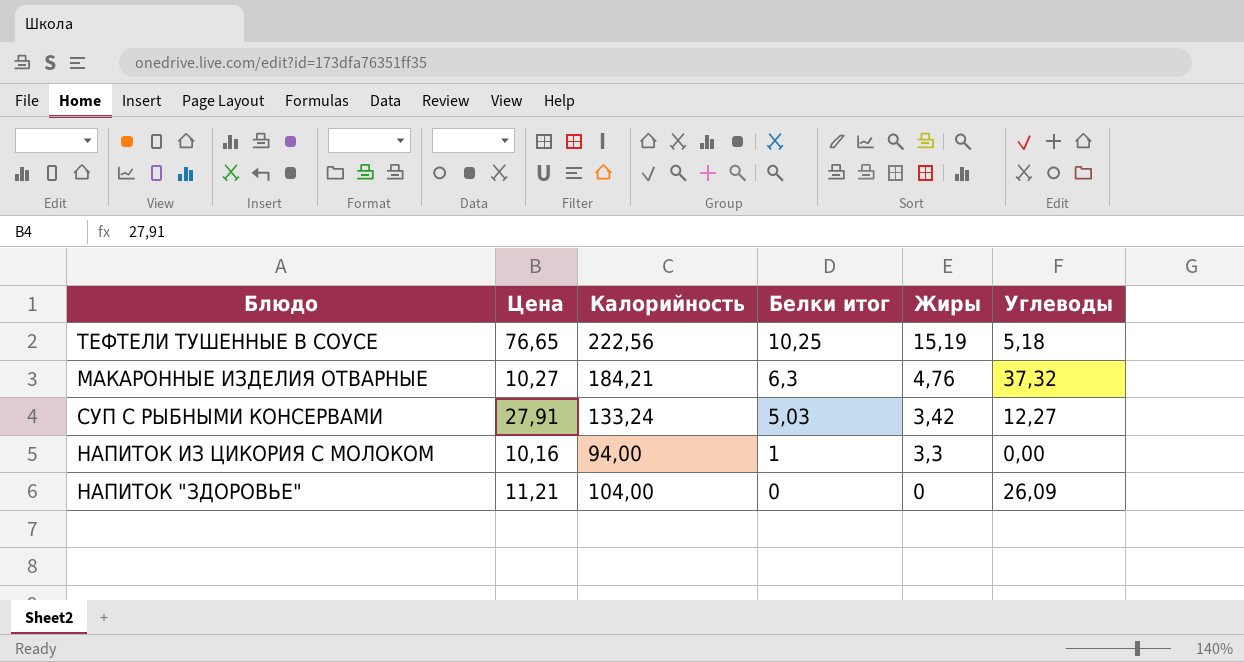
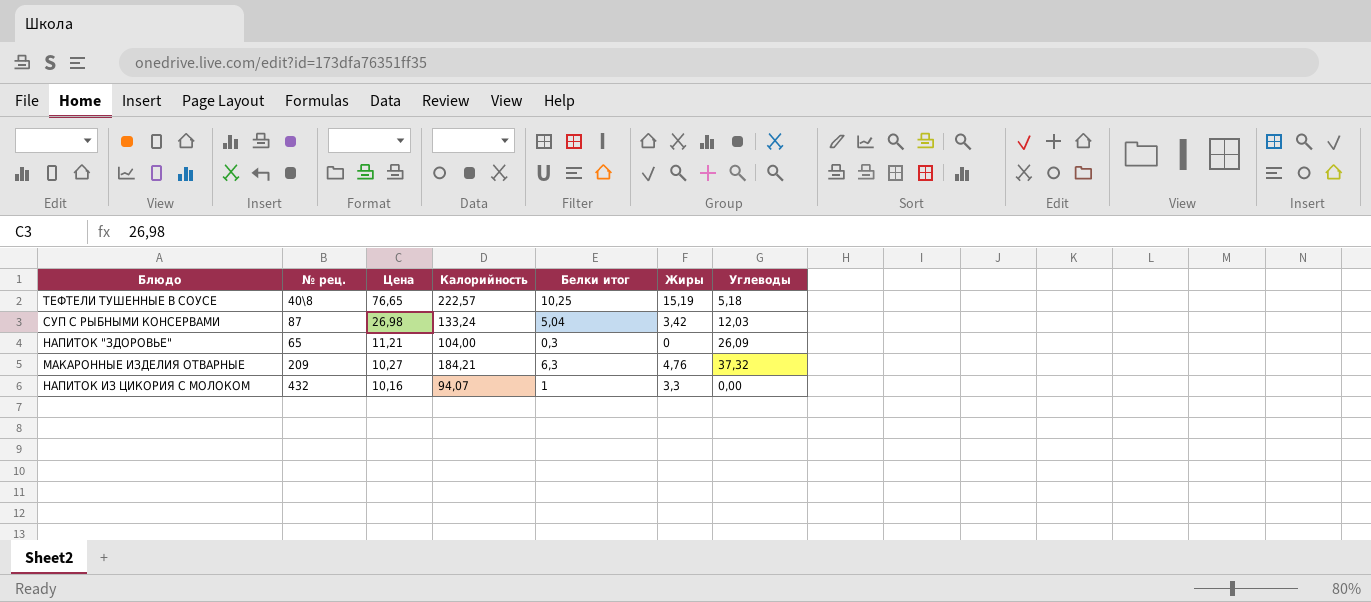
row order: Белки итог descending -> Цена descending
column № рец. | position: none -> 2
ТЕФТЕЛИ ТУШЕННЫЕ В СОУСЕ | Калорийность: 222,56 -> 222,57
СУП С РЫБНЫМИ КОНСЕРВАМИ | Цена: 27,91 -> 26,98
СУП С РЫБНЫМИ КОНСЕРВАМИ | Белки итог: 5,03 -> 5,04
СУП С РЫБНЫМИ КОНСЕРВАМИ | Углеводы: 12,27 -> 12,03
НАПИТОК "ЗДОРОВЬЕ" | Белки итог: 0 -> 0,3
НАПИТОК ИЗ ЦИКОРИЯ С МОЛОКОМ | Калорийность: 94,00 -> 94,07

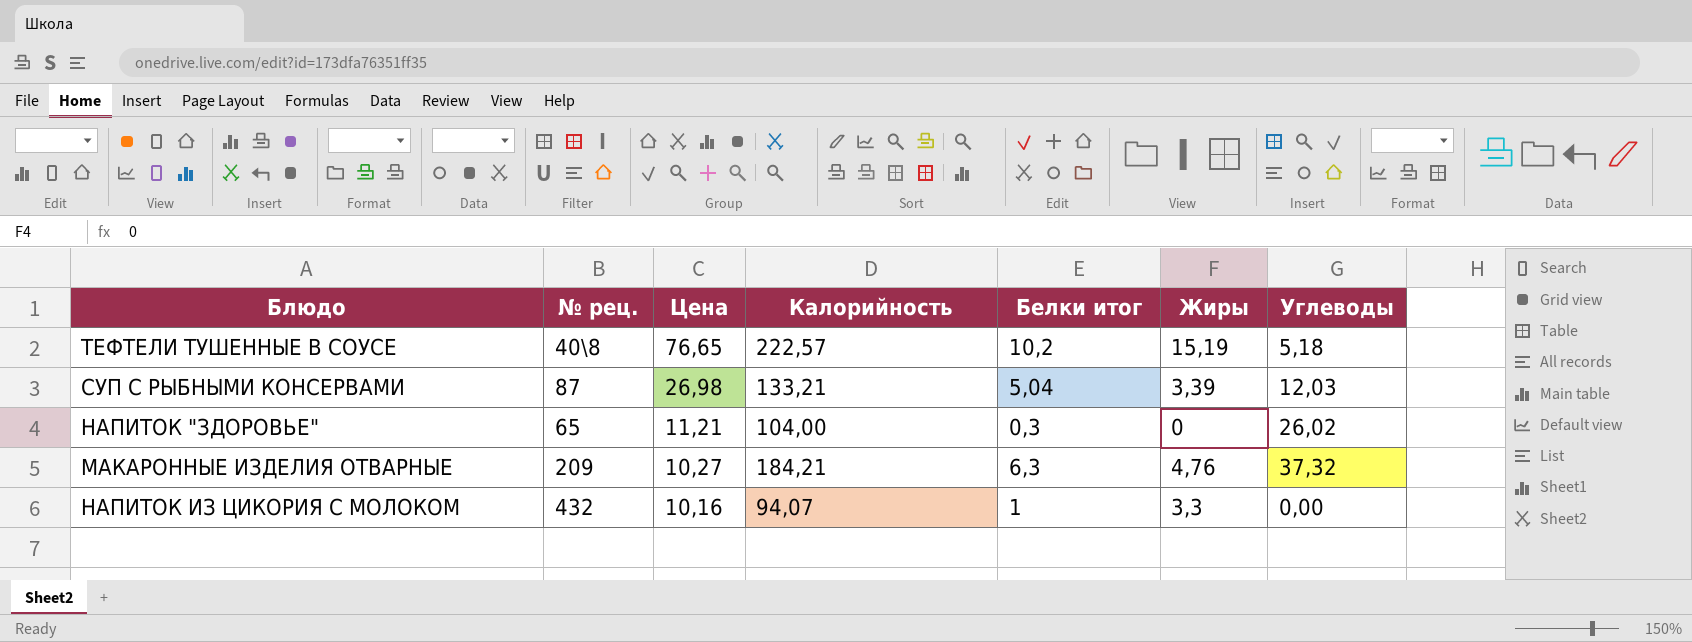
ТЕФТЕЛИ ТУШЕННЫЕ В СОУСЕ | Белки итог: 10,25 -> 10,2
СУП С РЫБНЫМИ КОНСЕРВАМИ | Калорийность: 133,24 -> 133,21
СУП С РЫБНЫМИ КОНСЕРВАМИ | Жиры: 3,42 -> 3,39
НАПИТОК "ЗДОРОВЬЕ" | Углеводы: 26,09 -> 26,02

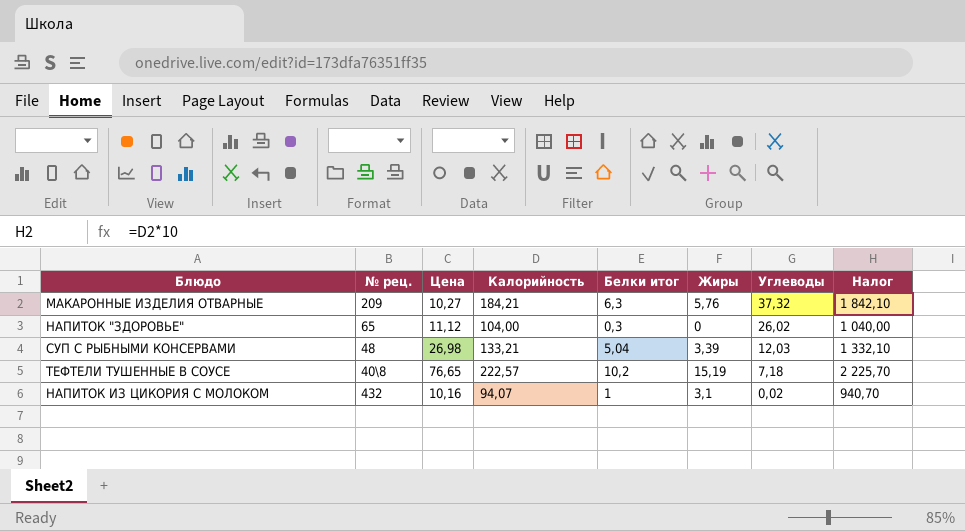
row order: Цена descending -> Углеводы descending
column Налог | formula: none -> [Калорийность] * 10
МАКАРОННЫЕ ИЗДЕЛИЯ ОТВАРНЫЕ | Жиры: 4,76 -> 5,76
НАПИТОК "ЗДОРОВЬЕ" | Цена: 11,21 -> 11,12
СУП С РЫБНЫМИ КОНСЕРВАМИ | № рец.: 87 -> 48
ТЕФТЕЛИ ТУШЕННЫЕ В СОУСЕ | Углеводы: 5,18 -> 7,18
НАПИТОК ИЗ ЦИКОРИЯ С МОЛОКОМ | Жиры: 3,3 -> 3,1
НАПИТОК ИЗ ЦИКОРИЯ С МОЛОКОМ | Углеводы: 0,00 -> 0,02

